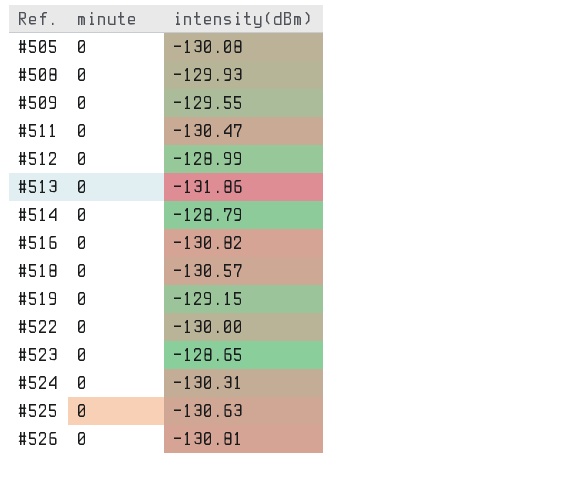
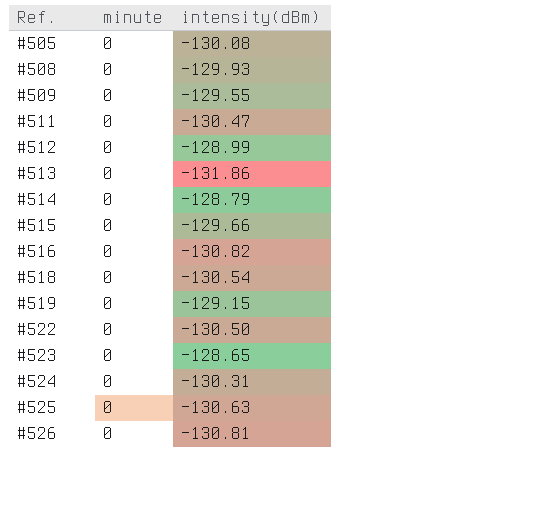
row #515: none -> 0 | -129.66
#518 | intensity(dBm): -130.57 -> -130.54
#522 | intensity(dBm): -130.00 -> -130.50

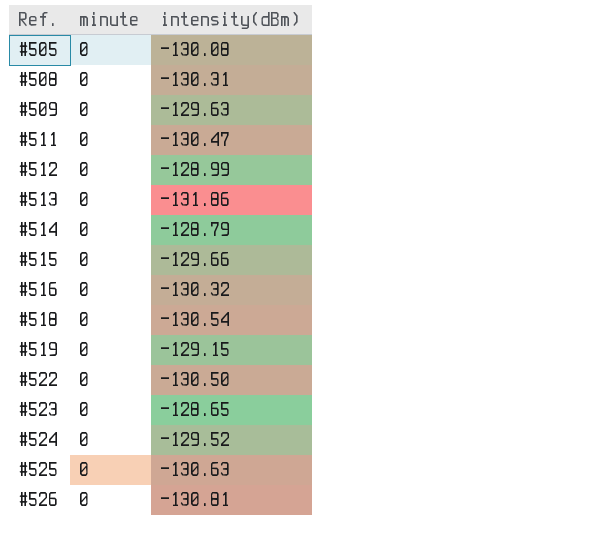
#508 | intensity(dBm): -129.93 -> -130.31
#509 | intensity(dBm): -129.55 -> -129.63
#516 | intensity(dBm): -130.82 -> -130.32
#524 | intensity(dBm): -130.31 -> -129.52

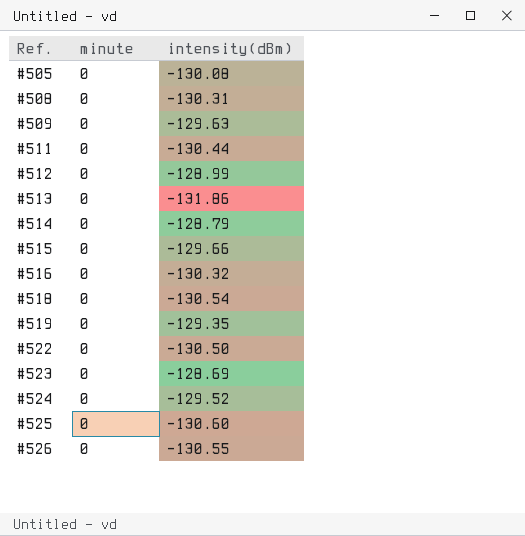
#511 | intensity(dBm): -130.47 -> -130.44
#519 | intensity(dBm): -129.15 -> -129.35
#523 | intensity(dBm): -128.65 -> -128.69
#525 | intensity(dBm): -130.63 -> -130.60
#526 | intensity(dBm): -130.81 -> -130.55

